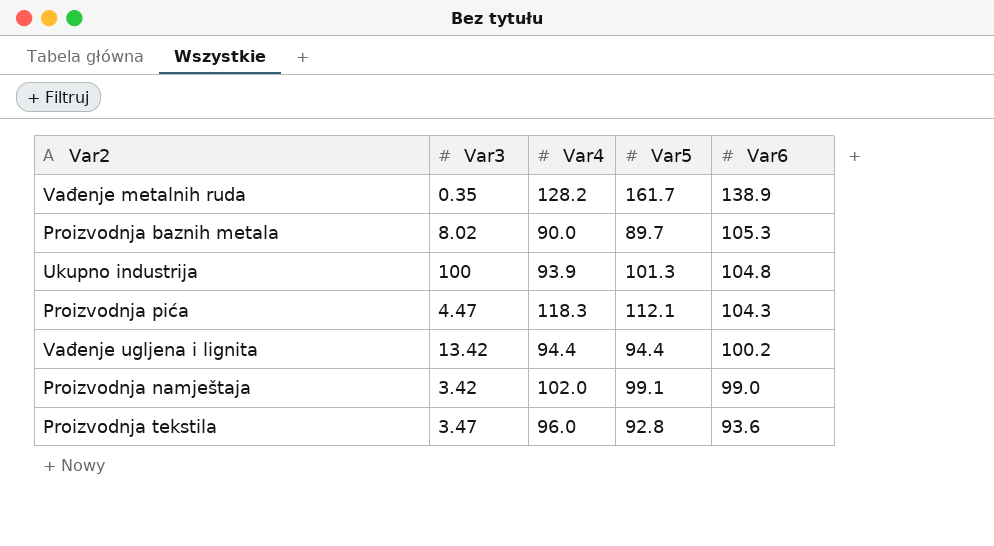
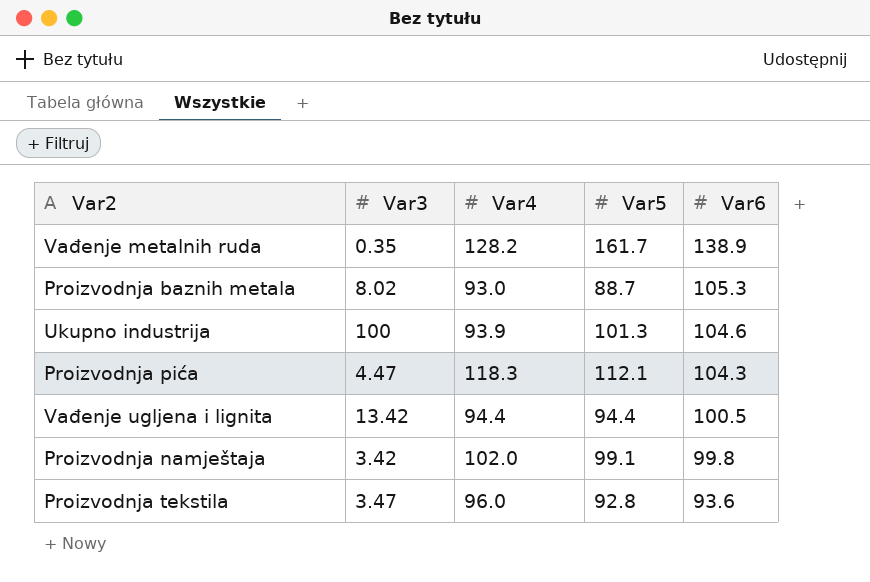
Proizvodnja baznih metala | Var4: 90.0 -> 93.0
Proizvodnja baznih metala | Var5: 89.7 -> 88.7
Ukupno industrija | Var6: 104.8 -> 104.6
Vađenje ugljena i lignita | Var6: 100.2 -> 100.5
Proizvodnja namještaja | Var6: 99.0 -> 99.8

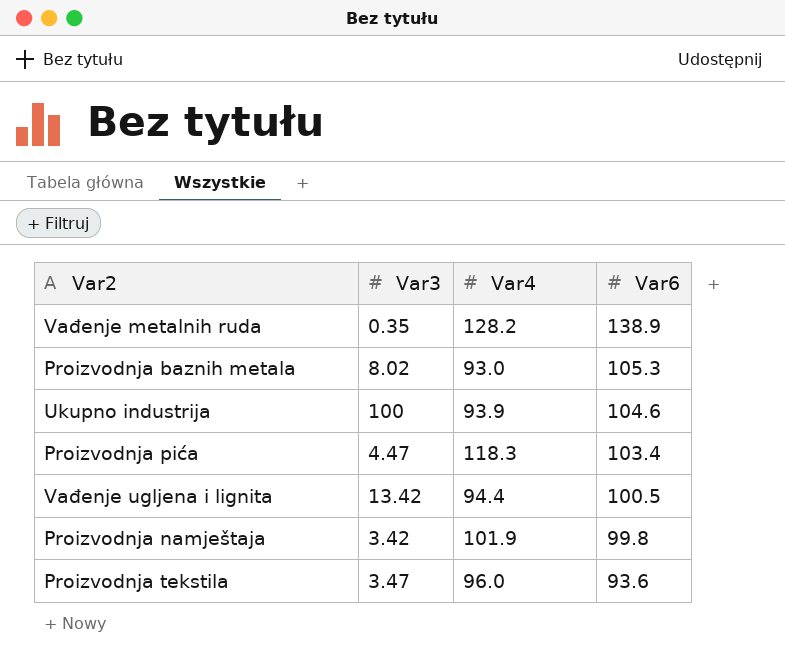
column Var5 | position: 4 -> none
Proizvodnja pića | Var6: 104.3 -> 103.4
Proizvodnja namještaja | Var4: 102.0 -> 101.9

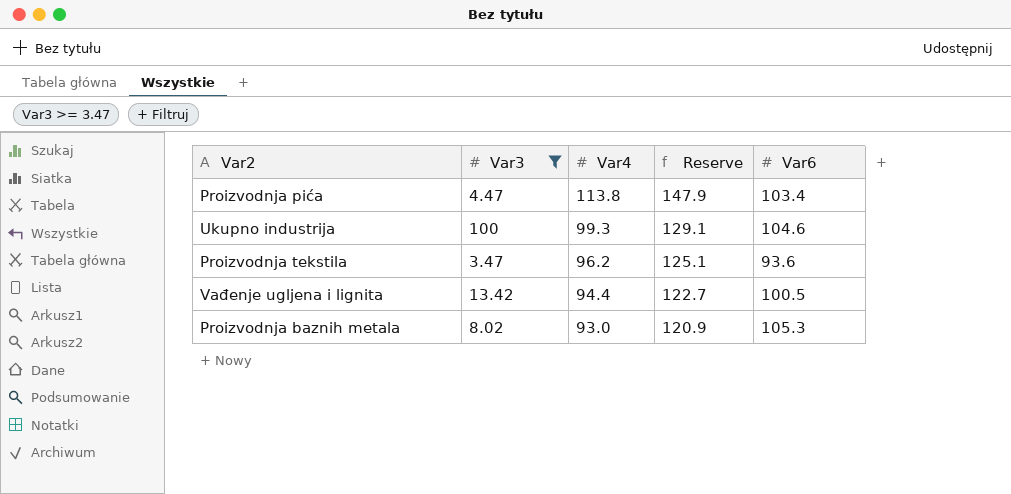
filter: none -> Var3 >= 3.47
row order: Var6 descending -> Var4 descending
column Reserve | formula: none -> [Var4] * 1.3
Proizvodnja pića | Var4: 118.3 -> 113.8
Ukupno industrija | Var4: 93.9 -> 99.3
Proizvodnja tekstila | Var4: 96.0 -> 96.2

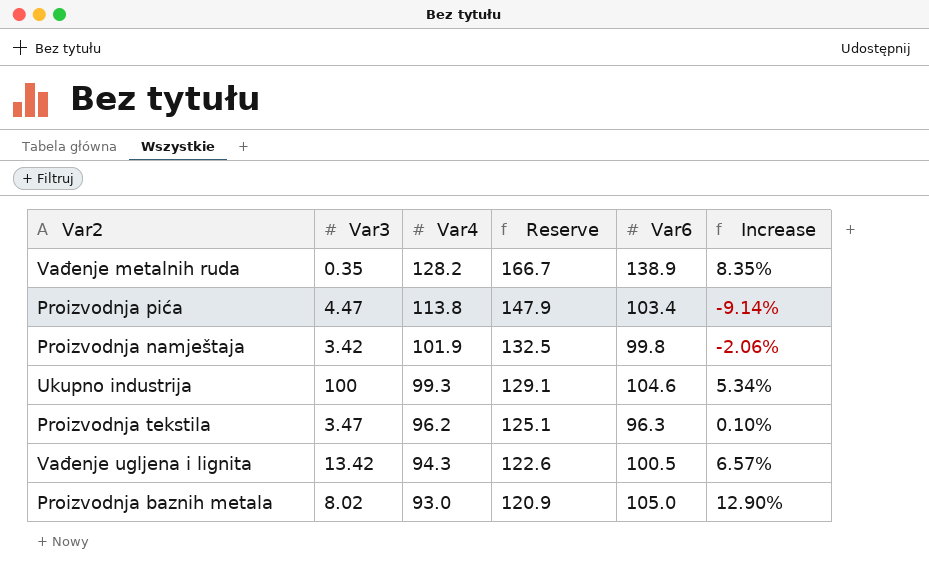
filter: Var3 >= 3.47 -> none
column Increase | formula: none -> ([Var6] - [Var4]) / [Var4]
Proizvodnja tekstila | Var6: 93.6 -> 96.3
Vađenje ugljena i lignita | Var4: 94.4 -> 94.3
Vađenje ugljena i lignita | Reserve: 122.7 -> 122.6
Proizvodnja baznih metala | Var6: 105.3 -> 105.0

